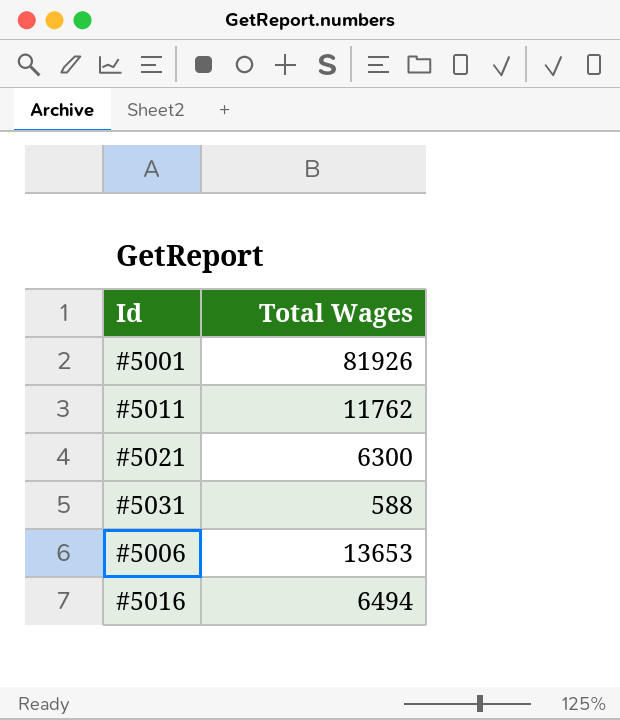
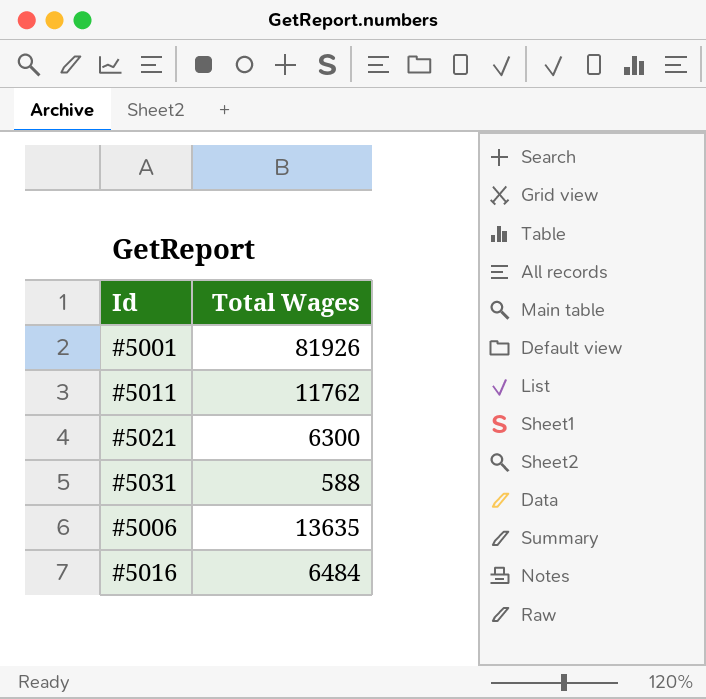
#5006 | Total Wages: 13653 -> 13635
#5016 | Total Wages: 6494 -> 6484

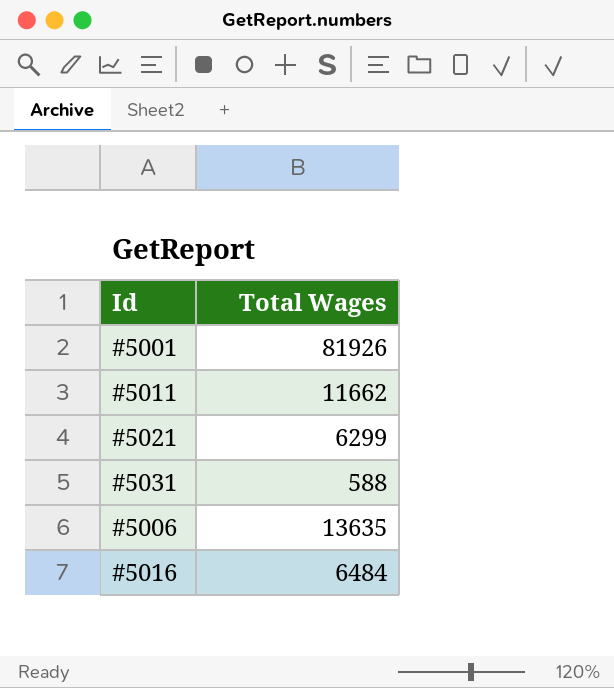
#5011 | Total Wages: 11762 -> 11662
#5021 | Total Wages: 6300 -> 6299

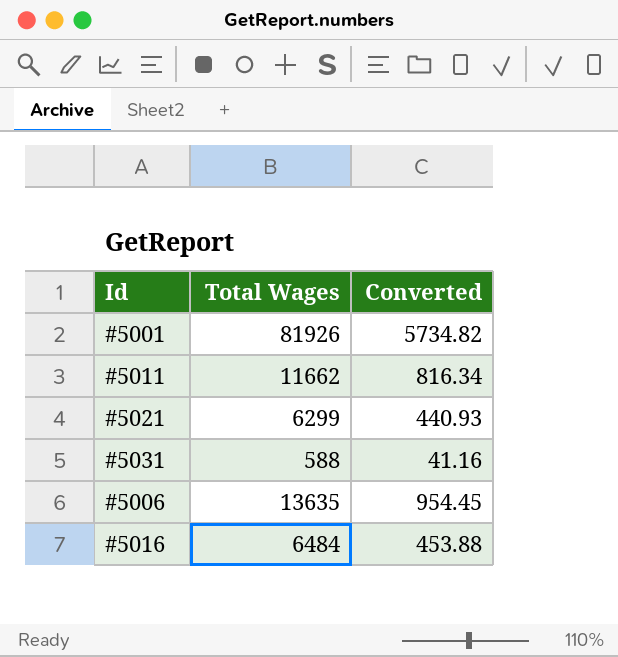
column Converted | formula: none -> [Total Wages] * 0.07

